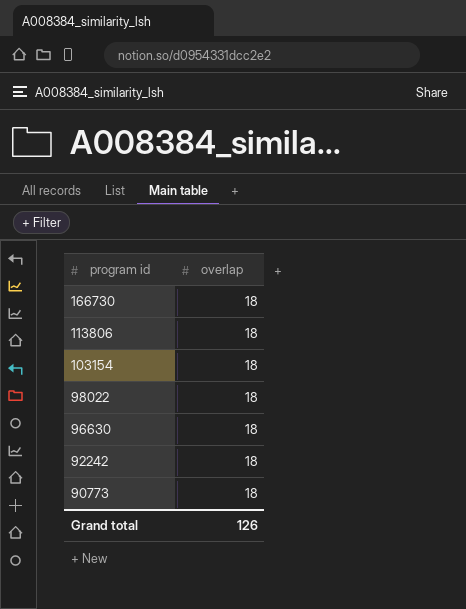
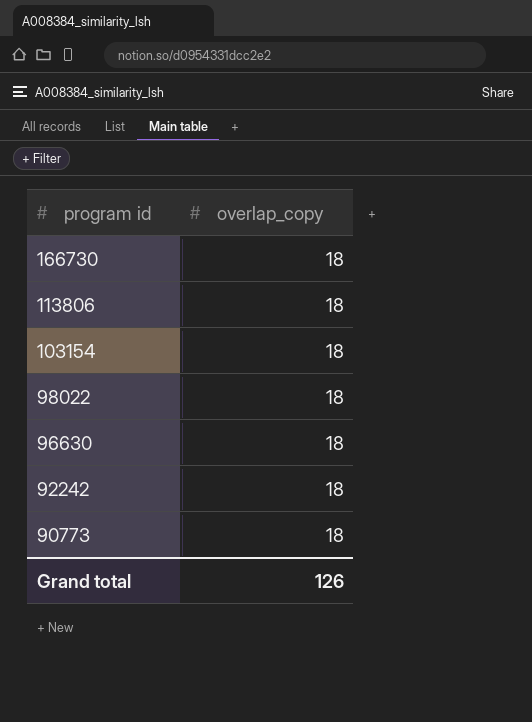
column name: overlap -> overlap_copy

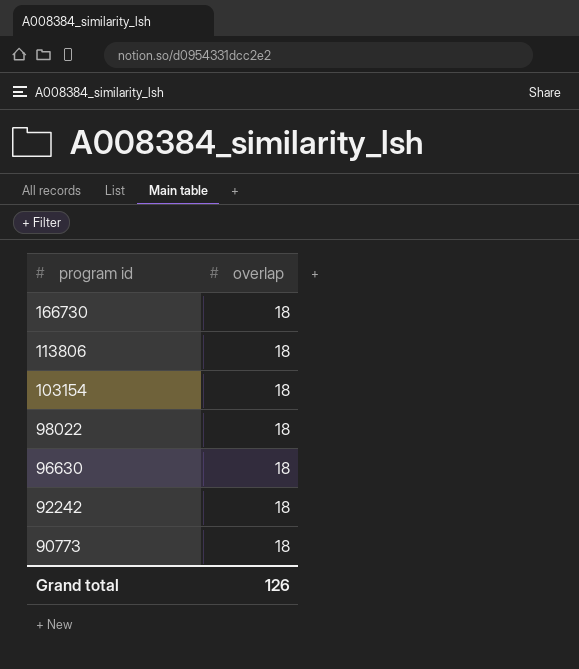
column name: overlap_copy -> overlap

